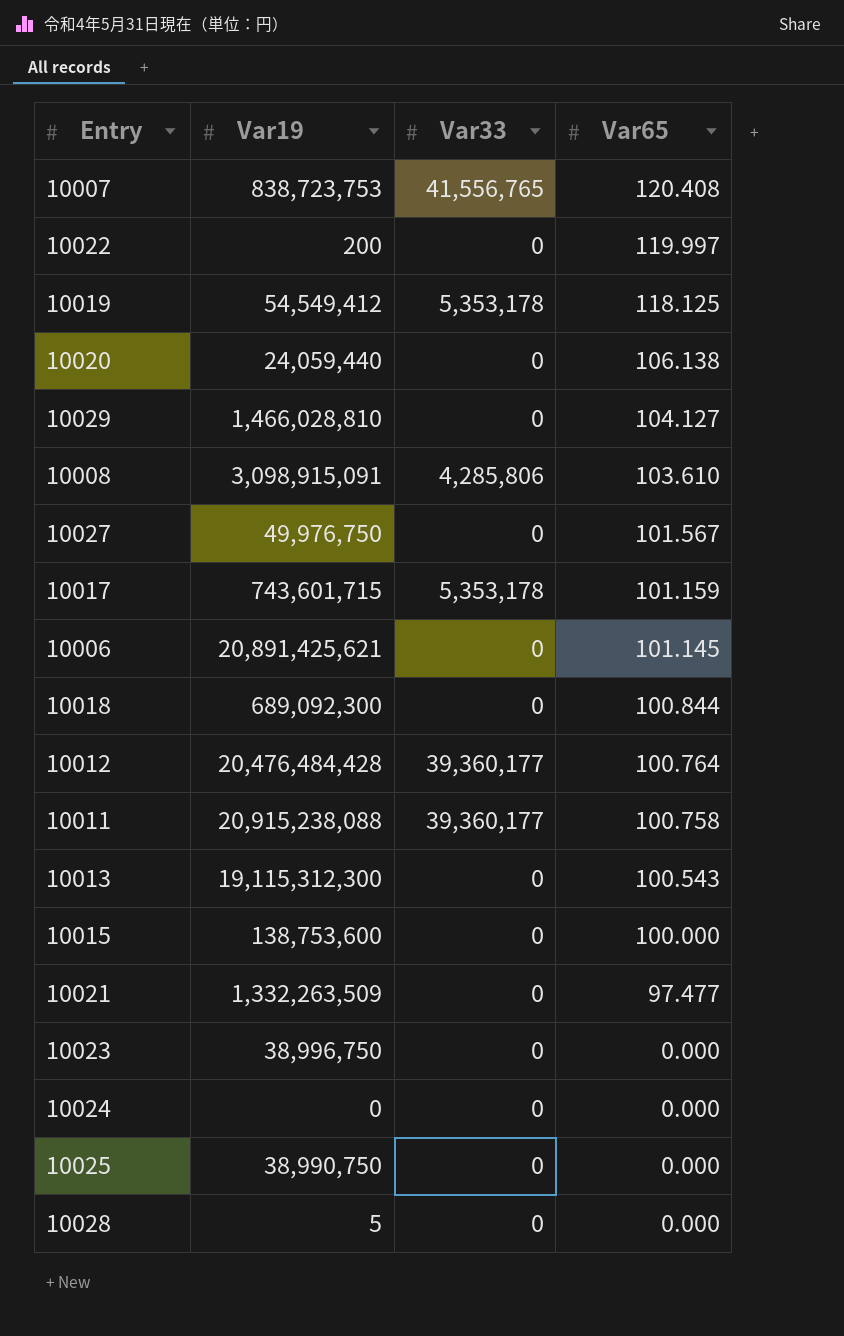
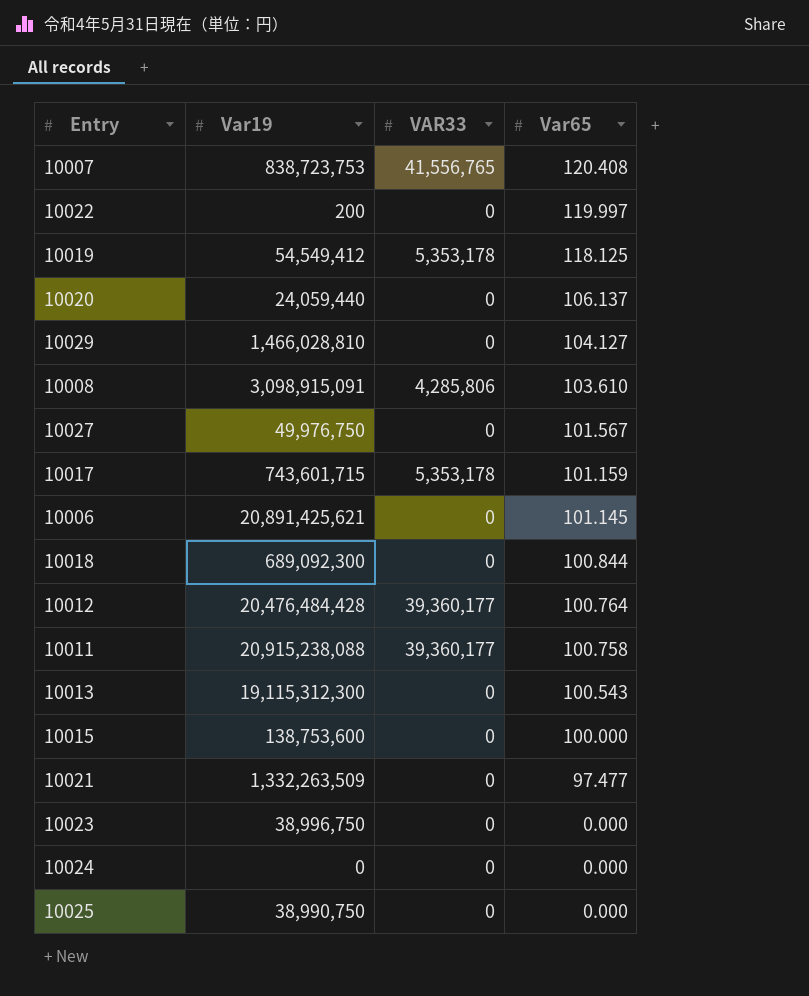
column name: Var33 -> VAR33
row 10028: 5 | 0 | 0.000 -> none
10020 | Var65: 106.138 -> 106.137

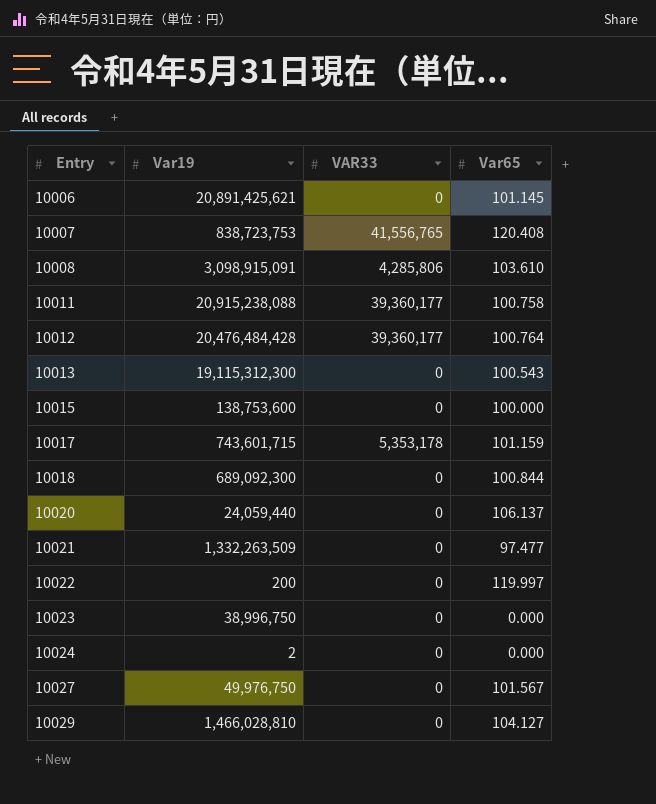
row order: Var65 descending -> Entry ascending
row 10019: 54,549,412 | 5,353,178 | 118.125 -> none
row 10025: 38,990,750 | 0 | 0.000 -> none
10024 | Var19: 0 -> 2

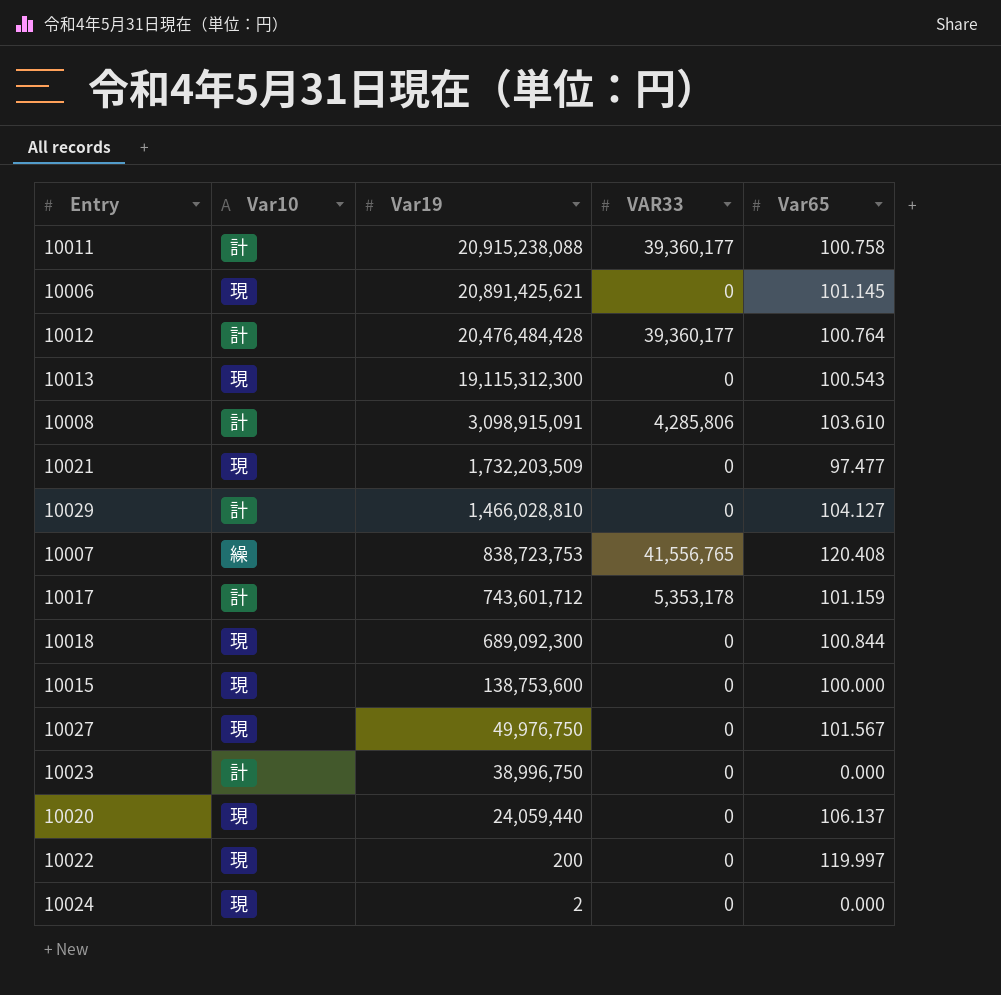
row order: Entry ascending -> Var19 descending
column Var10 | position: none -> 2
10021 | Var19: 1,332,263,509 -> 1,732,203,509
10017 | Var19: 743,601,715 -> 743,601,712

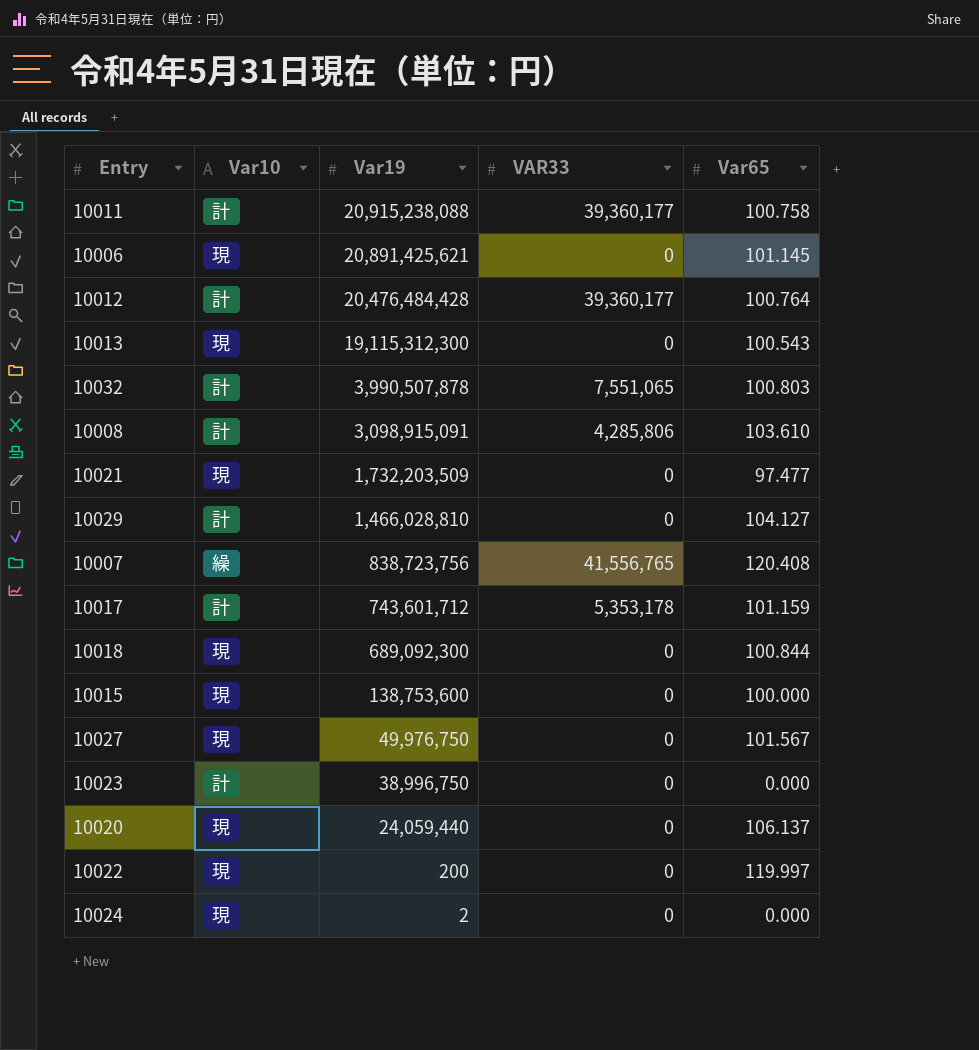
row 10032: none -> 計 | 3,990,507,878 | 7,551,065 | 100.803
10007 | Var19: 838,723,753 -> 838,723,756

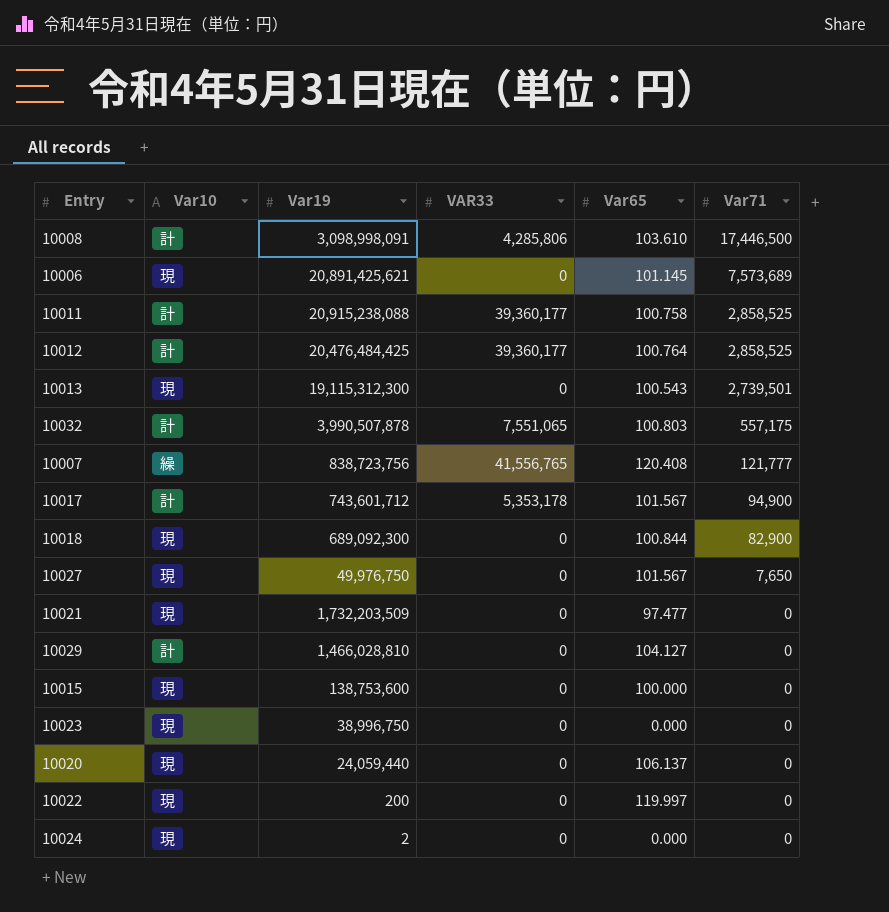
row order: Var19 descending -> Var71 descending
column Var71 | position: none -> 6
10008 | Var19: 3,098,915,091 -> 3,098,998,091
10012 | Var19: 20,476,484,428 -> 20,476,484,425
10017 | Var65: 101.159 -> 101.567
10023 | Var10: 計 -> 現

